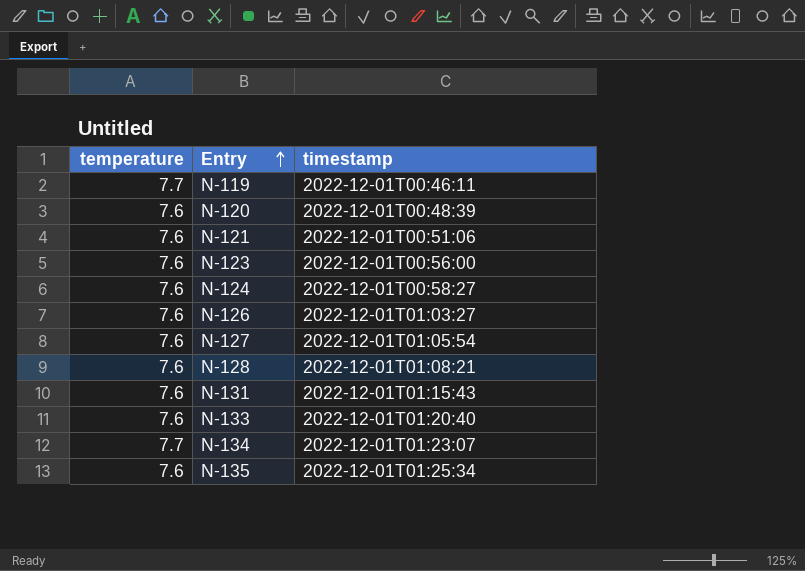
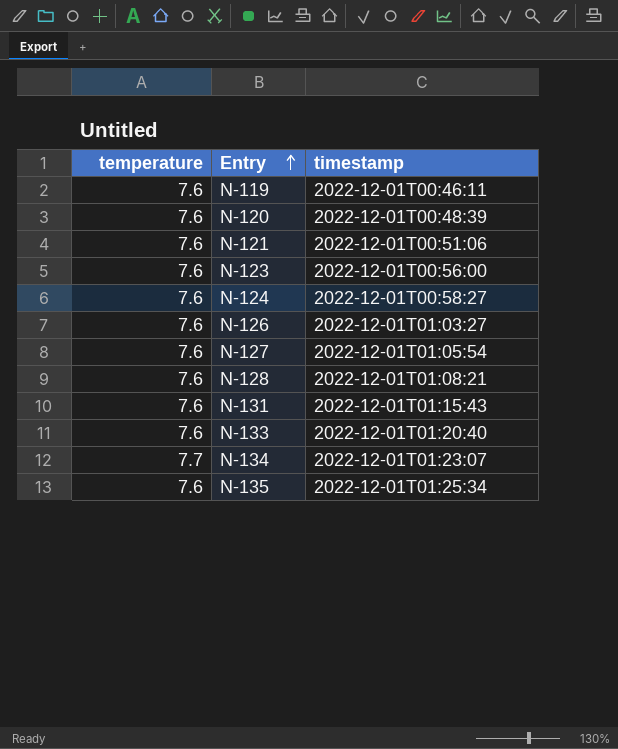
N-119 | temperature: 7.7 -> 7.6

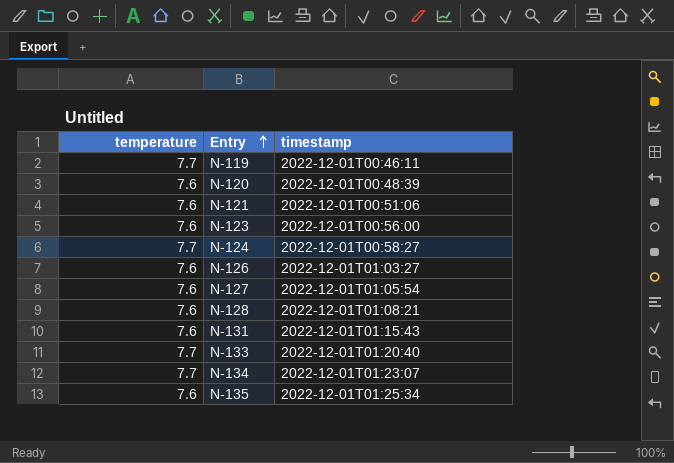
N-119 | temperature: 7.6 -> 7.7
N-124 | temperature: 7.6 -> 7.7
N-133 | temperature: 7.6 -> 7.7

